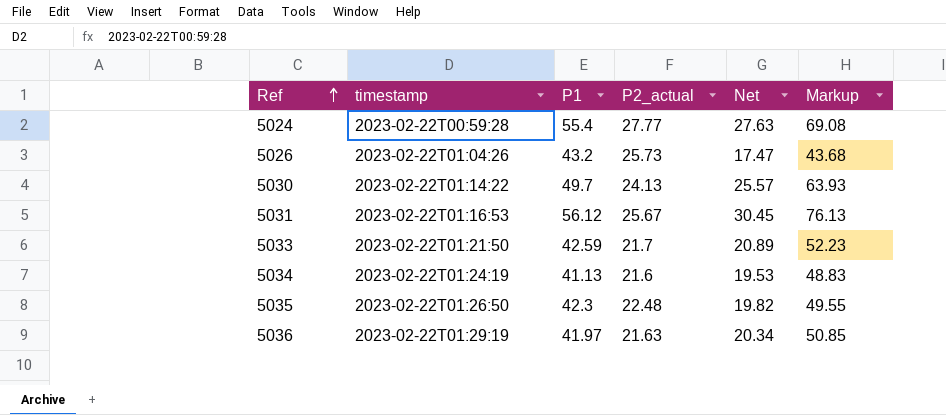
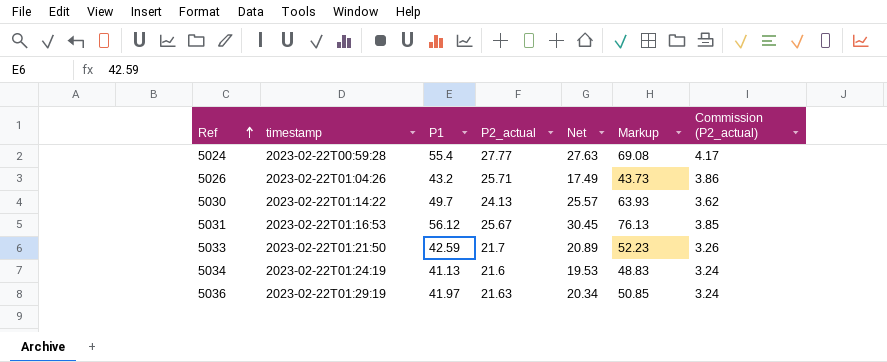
column Commission (P2_actual) | formula: none -> [P2_actual] * 0.15
row 5035: 2023-02-22T01:26:50 | 42.3 | 22.48 | 19.82 | 49.55 -> none
5026 | P2_actual: 25.73 -> 25.71
5026 | Net: 17.47 -> 17.49
5026 | Markup: 43.68 -> 43.73

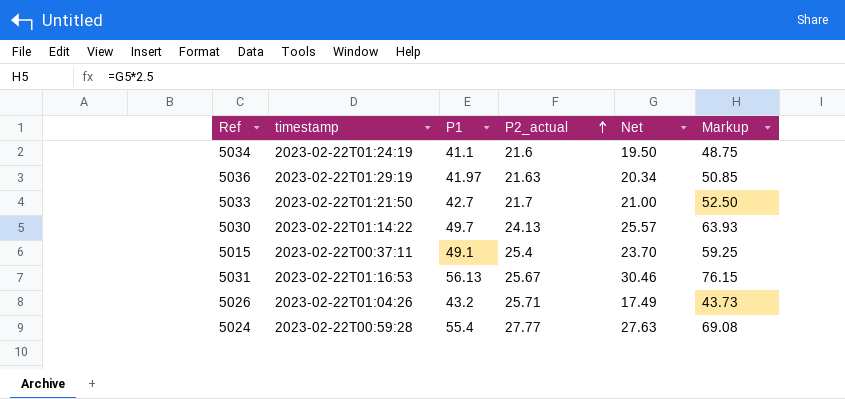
row order: Ref ascending -> P2_actual ascending
column Commission (P2_actual) | formula: [P2_actual] * 0.15 -> none
5034 | P1: 41.13 -> 41.1
5034 | Net: 19.53 -> 19.50
5034 | Markup: 48.83 -> 48.75
5033 | P1: 42.59 -> 42.7
5033 | Net: 20.89 -> 21.00
5033 | Markup: 52.23 -> 52.50
row 5015: none -> 2023-02-22T00:37:11 | 49.1 | 25.4 | 23.70 | 59.25
5031 | P1: 56.12 -> 56.13
5031 | Net: 30.45 -> 30.46
5031 | Markup: 76.13 -> 76.15

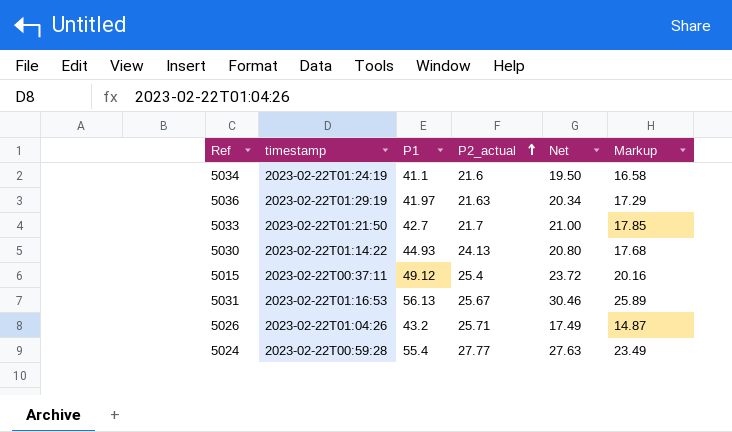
column Markup | formula: [Net] * 2.5 -> [Net] * 0.85
5030 | P1: 49.7 -> 44.93
5030 | Net: 25.57 -> 20.80
5015 | P1: 49.1 -> 49.12
5015 | Net: 23.70 -> 23.72

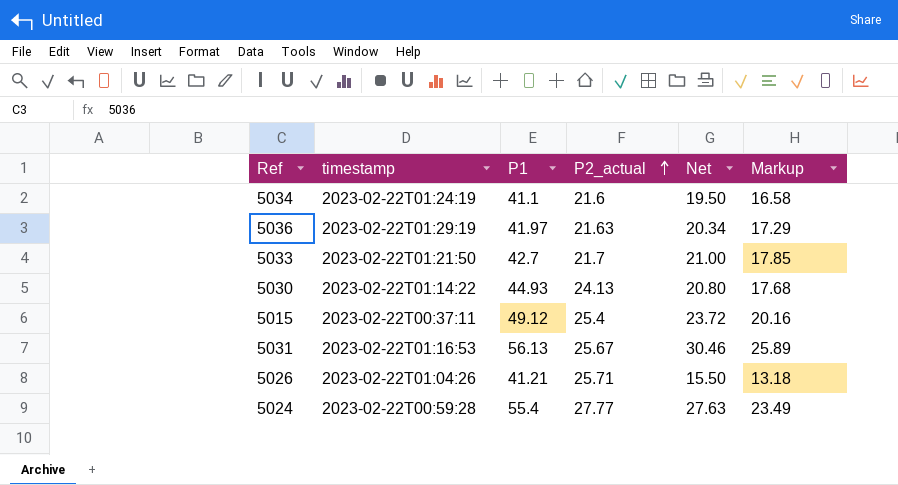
5026 | P1: 43.2 -> 41.21
5026 | Net: 17.49 -> 15.50
5026 | Markup: 14.87 -> 13.18

